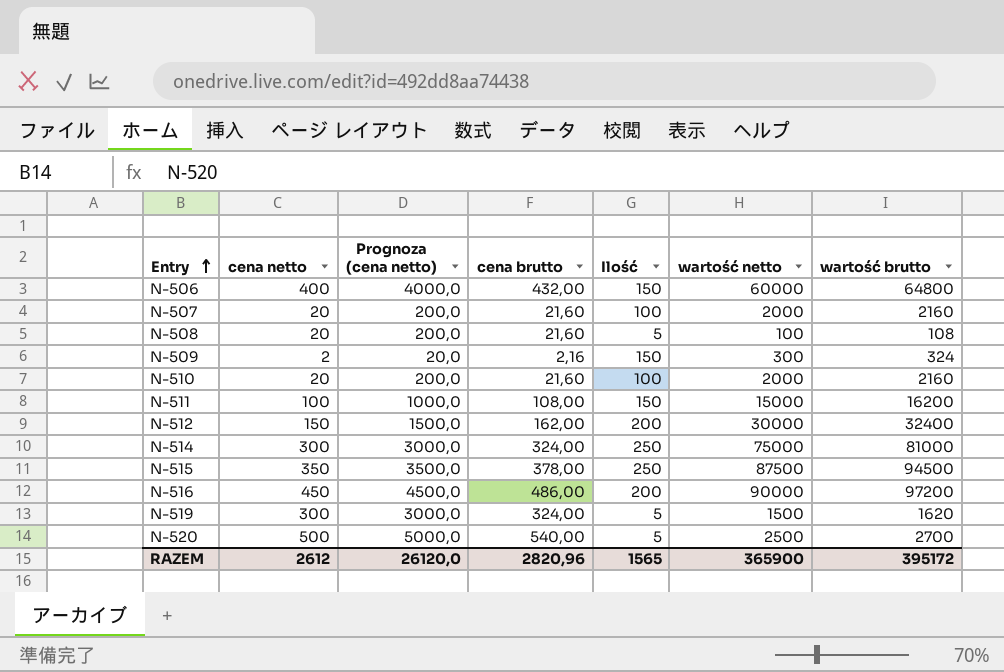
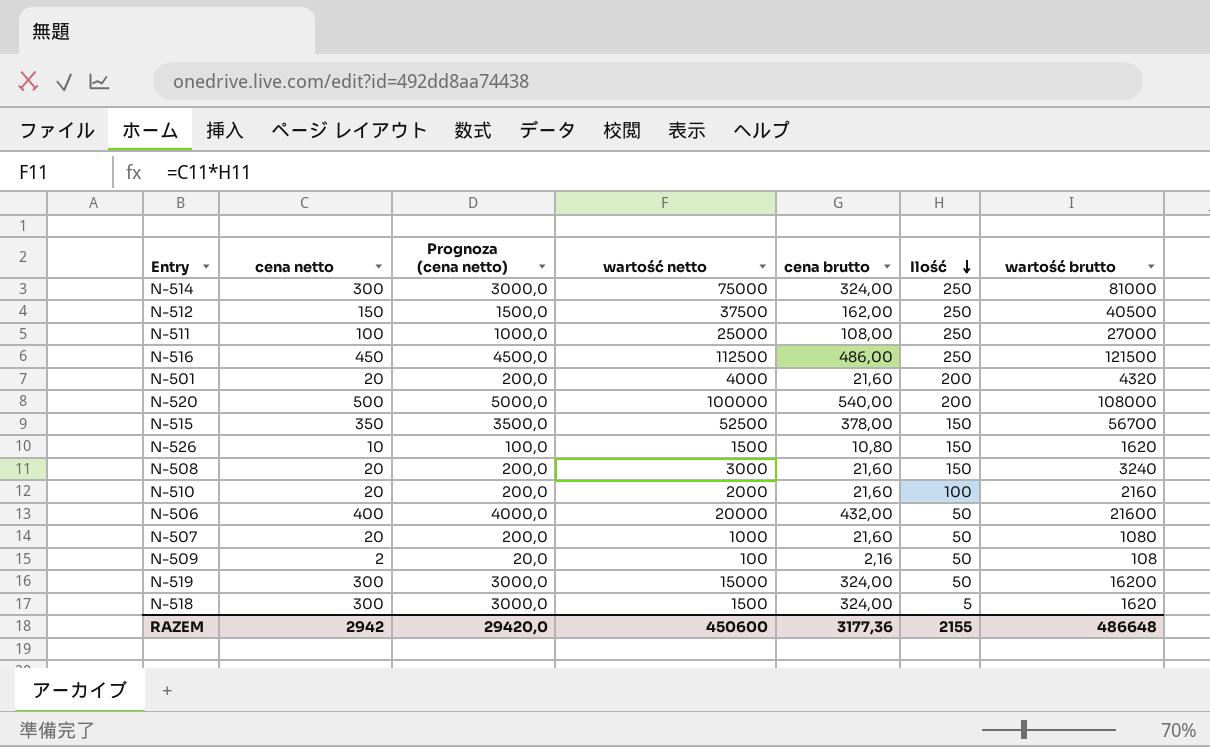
row order: Entry ascending -> Ilość descending
column wartość netto | position: 6 -> 4
N-512 | wartość netto: 30000 -> 37500
N-512 | Ilość: 200 -> 250
N-512 | wartość brutto: 32400 -> 40500
N-511 | wartość netto: 15000 -> 25000
N-511 | Ilość: 150 -> 250
N-511 | wartość brutto: 16200 -> 27000
N-516 | wartość netto: 90000 -> 112500
N-516 | Ilość: 200 -> 250
N-516 | wartość brutto: 97200 -> 121500
row N-501: none -> 20 | 200,0 | 4000 | 21,60 | 200 | 4320
N-520 | wartość netto: 2500 -> 100000
N-520 | Ilość: 5 -> 200
N-520 | wartość brutto: 2700 -> 108000
N-515 | wartość netto: 87500 -> 52500
N-515 | Ilość: 250 -> 150
N-515 | wartość brutto: 94500 -> 56700
row N-526: none -> 10 | 100,0 | 1500 | 10,80 | 150 | 1620
N-508 | wartość netto: 100 -> 3000
N-508 | Ilość: 5 -> 150
N-508 | wartość brutto: 108 -> 3240
N-506 | wartość netto: 60000 -> 20000
N-506 | Ilość: 150 -> 50
N-506 | wartość brutto: 64800 -> 21600
N-507 | wartość netto: 2000 -> 1000
N-507 | Ilość: 100 -> 50
N-507 | wartość brutto: 2160 -> 1080
N-509 | wartość netto: 300 -> 100
N-509 | Ilość: 150 -> 50
N-509 | wartość brutto: 324 -> 108
N-519 | wartość netto: 1500 -> 15000
N-519 | Ilość: 5 -> 50
N-519 | wartość brutto: 1620 -> 16200
row N-518: none -> 300 | 3000,0 | 1500 | 324,00 | 5 | 1620
RAZEM | cena netto: 2612 -> 2942
RAZEM | Prognoza (cena netto): 26120,0 -> 29420,0
RAZEM | wartość netto: 365900 -> 450600
RAZEM | cena brutto: 2820,96 -> 3177,36
RAZEM | Ilość: 1565 -> 2155
RAZEM | wartość brutto: 395172 -> 486648

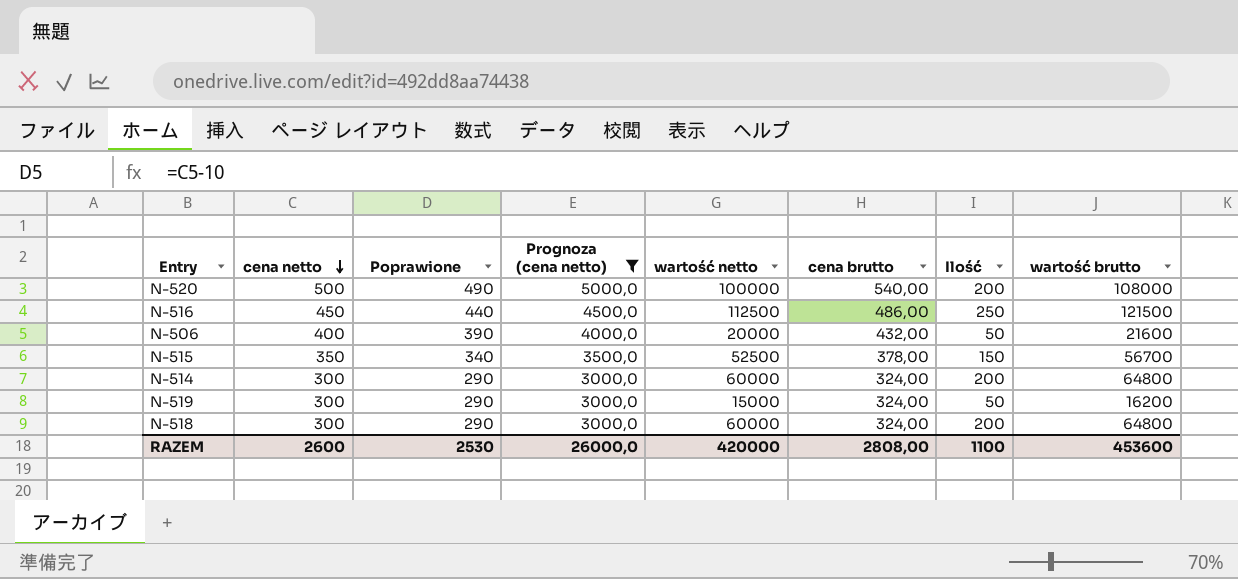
filter: none -> Prognoza (cena netto) >= 3000,0
row order: Ilość descending -> cena netto descending
column Poprawione | formula: none -> [cena netto] - 10
N-514 | wartość netto: 75000 -> 60000
N-514 | Ilość: 250 -> 200
N-514 | wartość brutto: 81000 -> 64800
N-518 | wartość netto: 1500 -> 60000
N-518 | Ilość: 5 -> 200
N-518 | wartość brutto: 1620 -> 64800
RAZEM | cena netto: 2942 -> 2600
RAZEM | Prognoza (cena netto): 29420,0 -> 26000,0
RAZEM | wartość netto: 450600 -> 420000
RAZEM | cena brutto: 3177,36 -> 2808,00
RAZEM | Ilość: 2155 -> 1100
RAZEM | wartość brutto: 486648 -> 453600

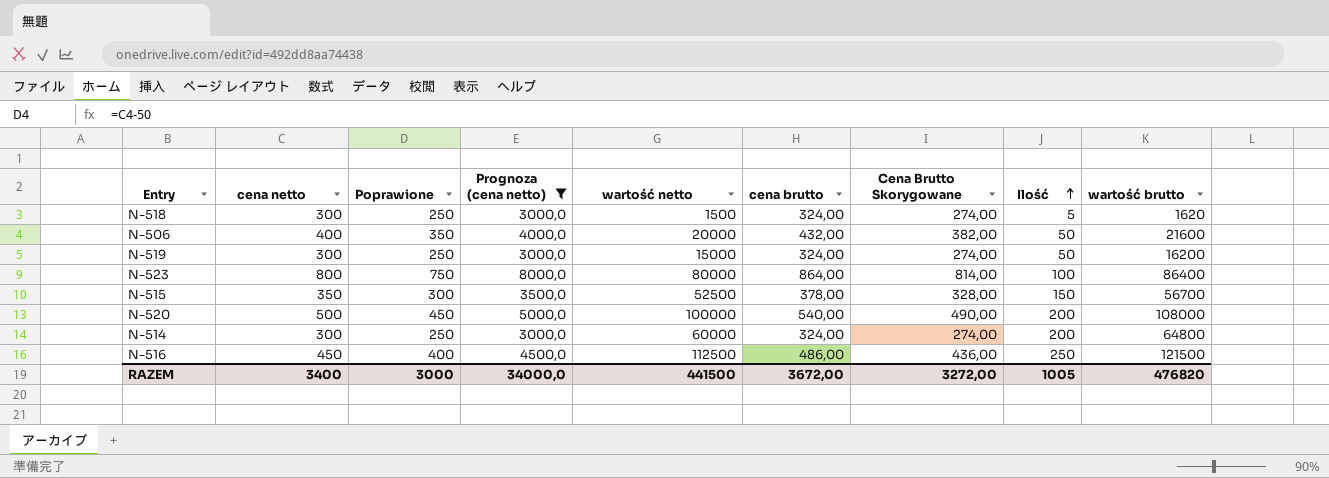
row order: cena netto descending -> Ilość ascending
column Poprawione | formula: [cena netto] - 10 -> [cena netto] - 50
column Cena Brutto Skorygowane | formula: none -> [cena brutto] - 50
N-518 | wartość netto: 60000 -> 1500
N-518 | Ilość: 200 -> 5
N-518 | wartość brutto: 64800 -> 1620
row N-523: none -> 800 | 750 | 8000,0 | 80000 | 864,00 | 814,00 | 100 | 86400
RAZEM | cena netto: 2600 -> 3400
RAZEM | Poprawione: 2530 -> 3000
RAZEM | Prognoza (cena netto): 26000,0 -> 34000,0
RAZEM | wartość netto: 420000 -> 441500
RAZEM | cena brutto: 2808,00 -> 3672,00
RAZEM | Ilość: 1100 -> 1005
RAZEM | wartość brutto: 453600 -> 476820

